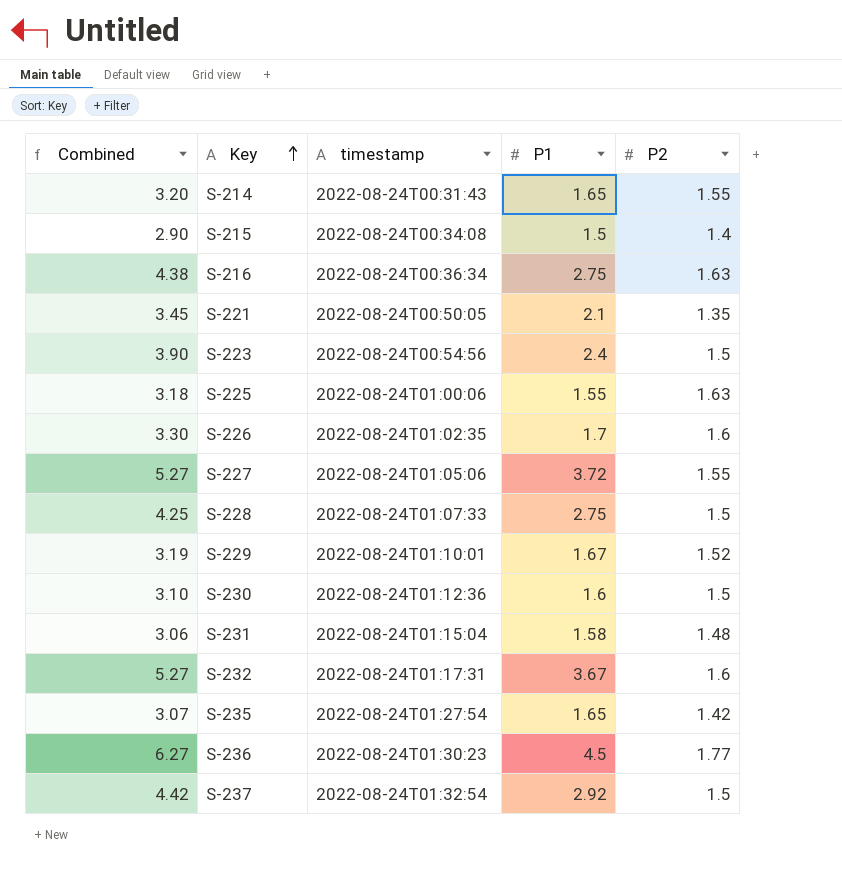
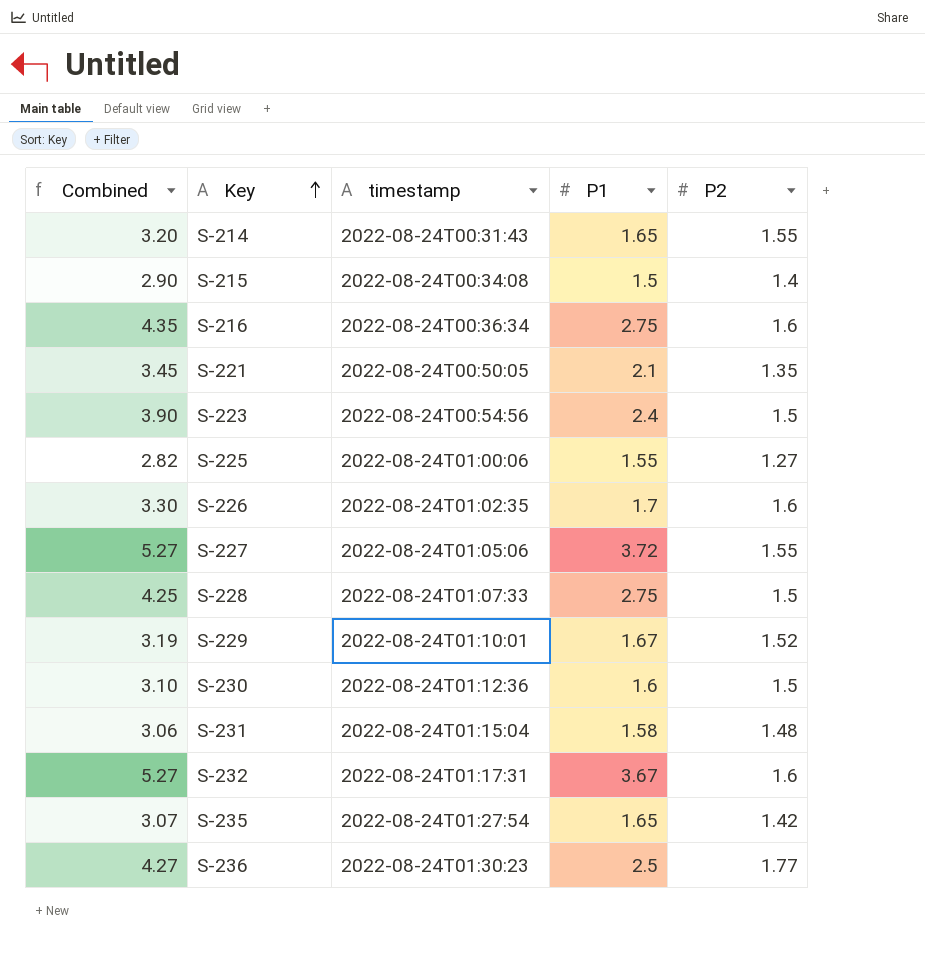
row S-237: 4.42 | 2022-08-24T01:32:54 | 2.92 | 1.5 -> none
S-216 | Combined: 4.38 -> 4.35
S-216 | P2: 1.63 -> 1.6
S-225 | Combined: 3.18 -> 2.82
S-225 | P2: 1.63 -> 1.27
S-236 | Combined: 6.27 -> 4.27
S-236 | P1: 4.5 -> 2.5

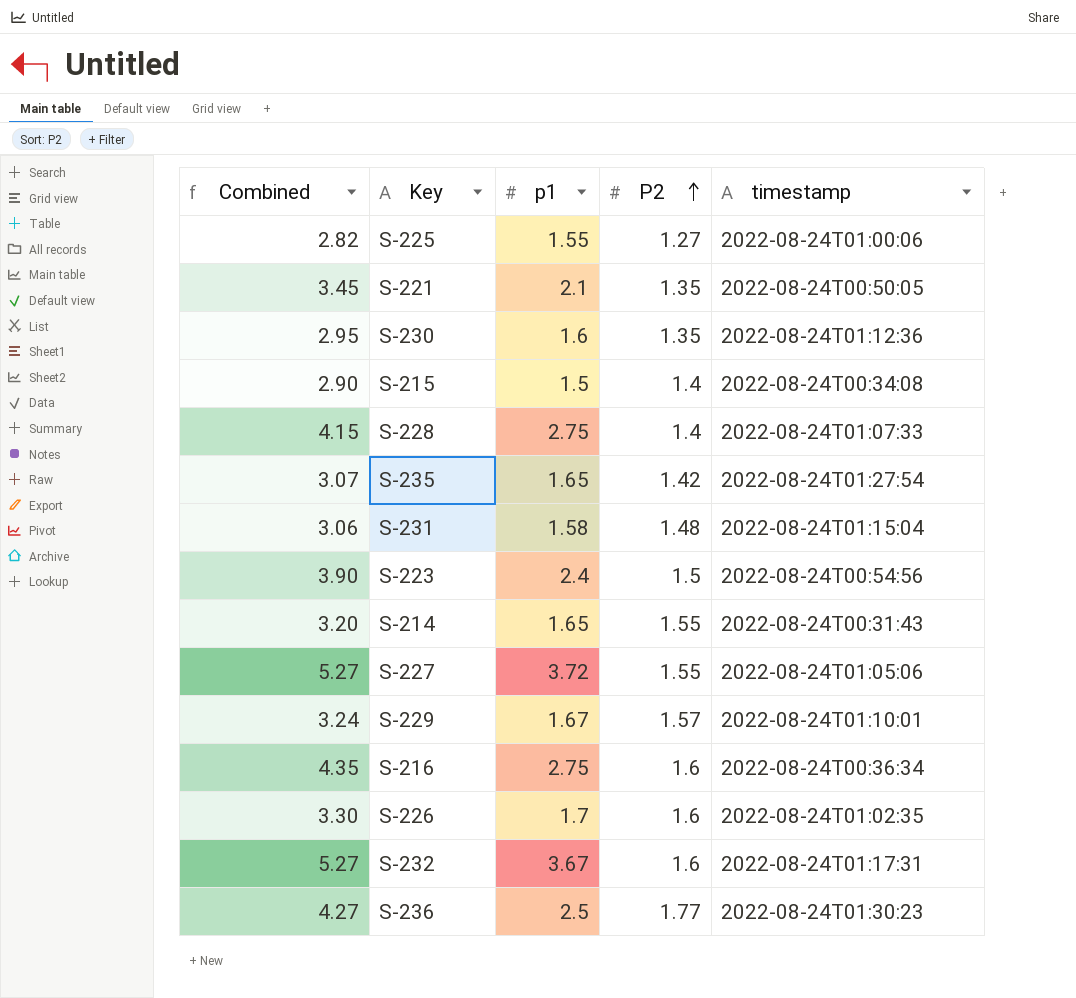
row order: Key ascending -> P2 ascending
column name: P1 -> p1
column timestamp | position: 3 -> 5
S-230 | Combined: 3.10 -> 2.95
S-230 | P2: 1.5 -> 1.35
S-228 | Combined: 4.25 -> 4.15
S-228 | P2: 1.5 -> 1.4
S-229 | Combined: 3.19 -> 3.24
S-229 | P2: 1.52 -> 1.57

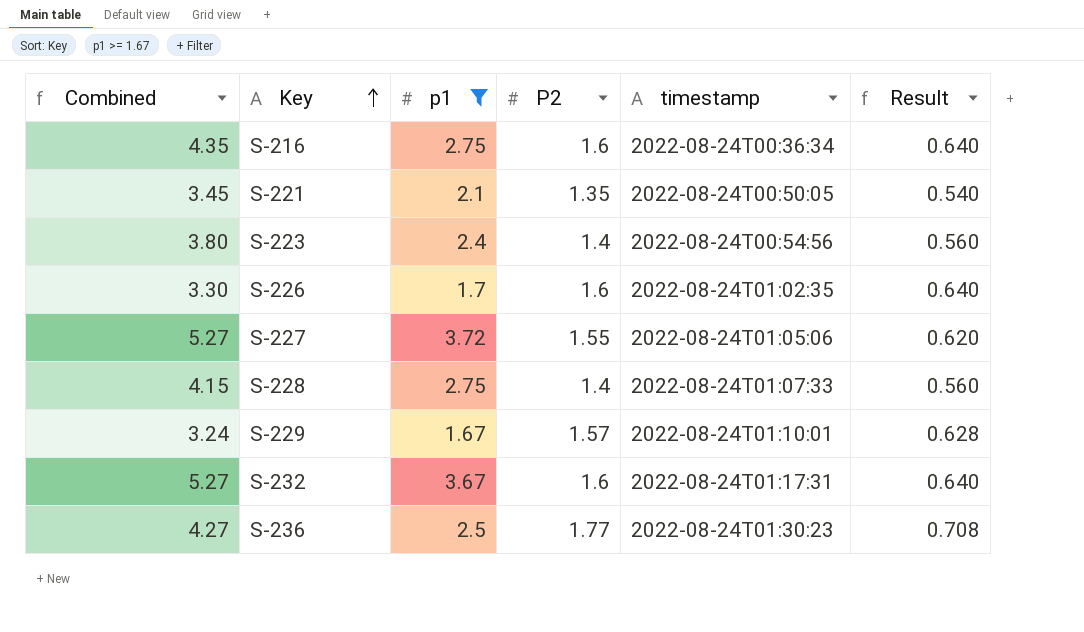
filter: none -> p1 >= 1.67
row order: P2 ascending -> Key ascending
column Result | formula: none -> [P2] * 0.4
S-223 | Combined: 3.90 -> 3.80
S-223 | P2: 1.5 -> 1.4

